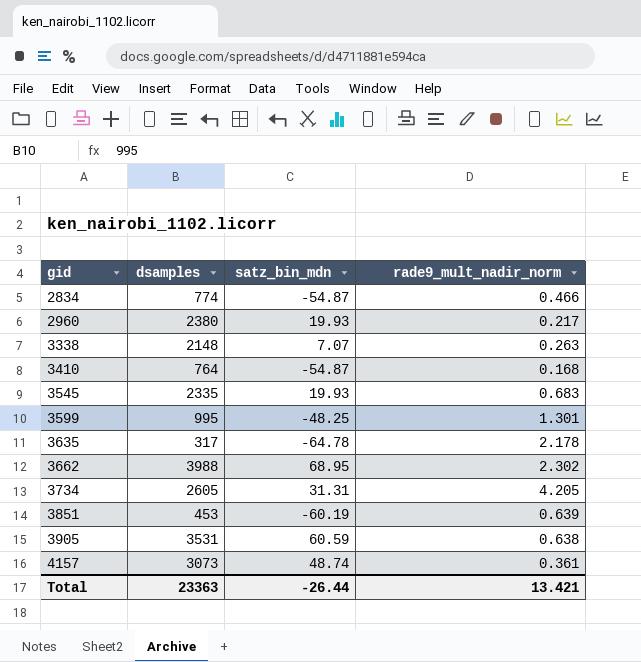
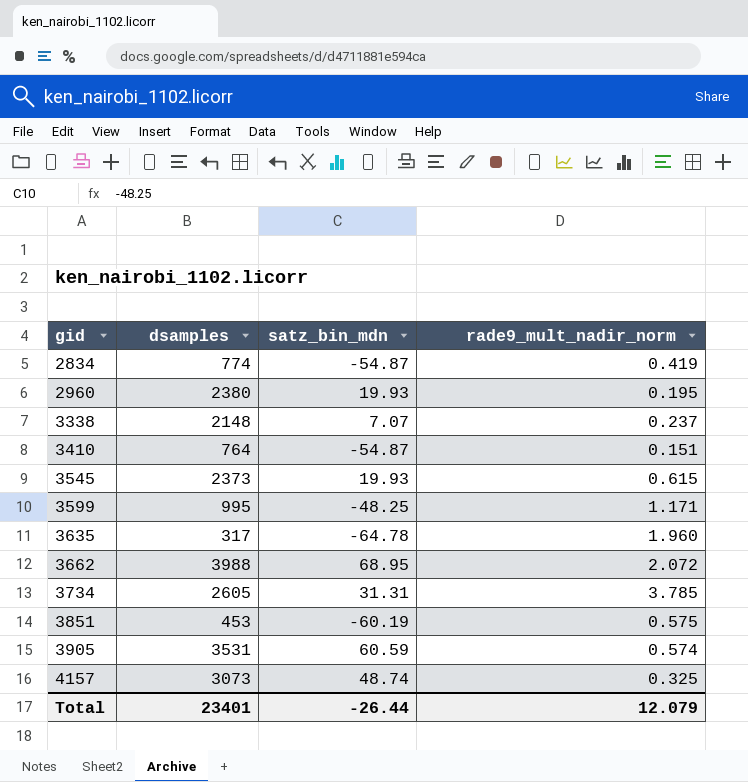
2834 | rade9_mult_nadir_norm: 0.466 -> 0.419
2960 | rade9_mult_nadir_norm: 0.217 -> 0.195
3338 | rade9_mult_nadir_norm: 0.263 -> 0.237
3410 | rade9_mult_nadir_norm: 0.168 -> 0.151
3545 | dsamples: 2335 -> 2373
3545 | rade9_mult_nadir_norm: 0.683 -> 0.615
3599 | rade9_mult_nadir_norm: 1.301 -> 1.171
3635 | rade9_mult_nadir_norm: 2.178 -> 1.960
3662 | rade9_mult_nadir_norm: 2.302 -> 2.072
3734 | rade9_mult_nadir_norm: 4.205 -> 3.785
3851 | rade9_mult_nadir_norm: 0.639 -> 0.575
3905 | rade9_mult_nadir_norm: 0.638 -> 0.574
4157 | rade9_mult_nadir_norm: 0.361 -> 0.325
Total | dsamples: 23363 -> 23401
Total | rade9_mult_nadir_norm: 13.421 -> 12.079

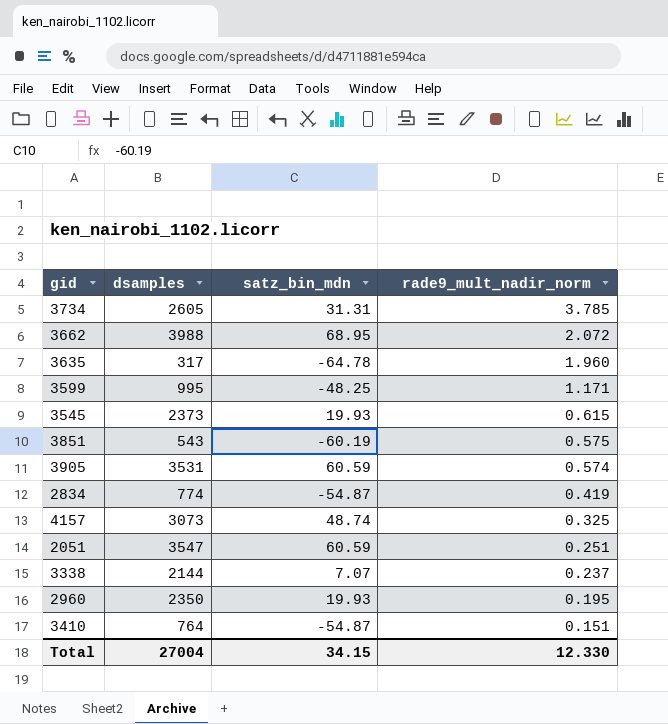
row order: gid ascending -> rade9_mult_nadir_norm descending
3851 | dsamples: 453 -> 543
row 2051: none -> 3547 | 60.59 | 0.251
3338 | dsamples: 2148 -> 2144
2960 | dsamples: 2380 -> 2350
Total | dsamples: 23401 -> 27004
Total | satz_bin_mdn: -26.44 -> 34.15
Total | rade9_mult_nadir_norm: 12.079 -> 12.330

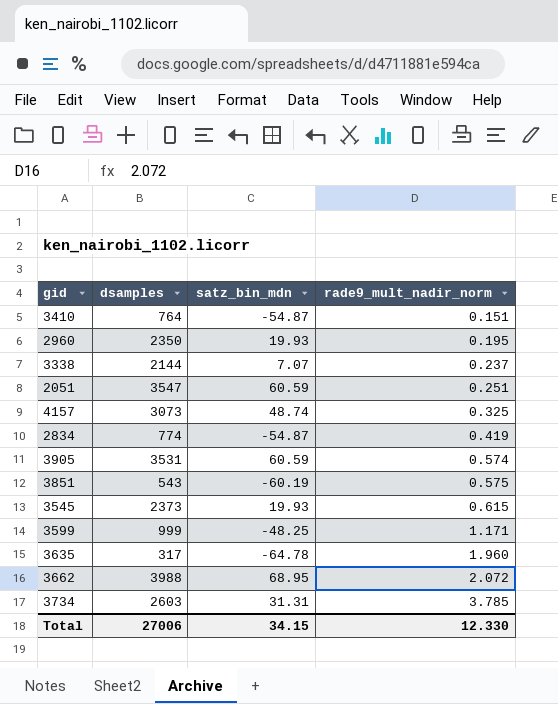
row order: rade9_mult_nadir_norm descending -> rade9_mult_nadir_norm ascending
3599 | dsamples: 995 -> 999
3734 | dsamples: 2605 -> 2603
Total | dsamples: 27004 -> 27006

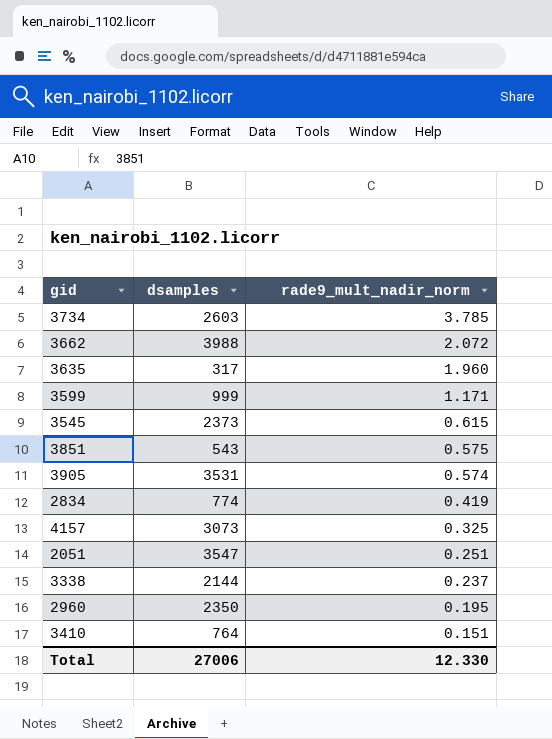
row order: rade9_mult_nadir_norm ascending -> rade9_mult_nadir_norm descending
column satz_bin_mdn | position: 3 -> none

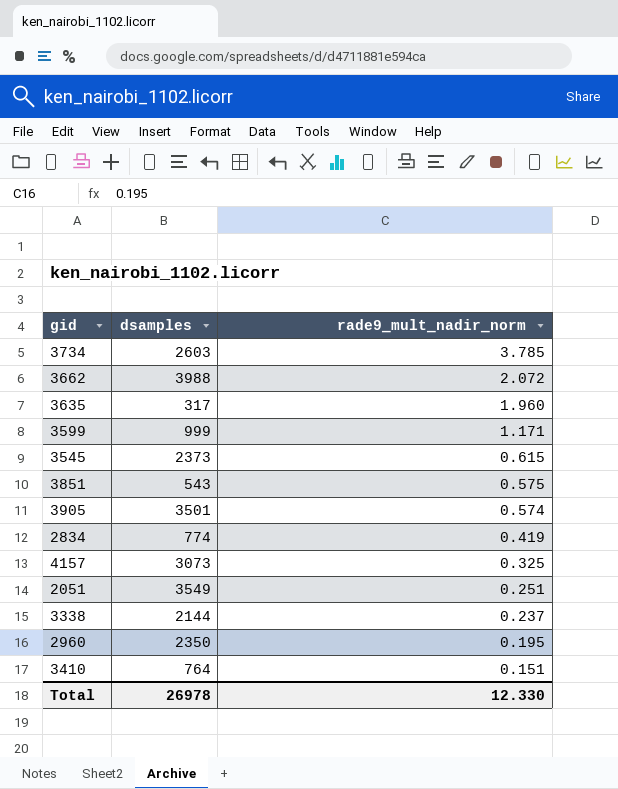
3905 | dsamples: 3531 -> 3501
2051 | dsamples: 3547 -> 3549
Total | dsamples: 27006 -> 26978

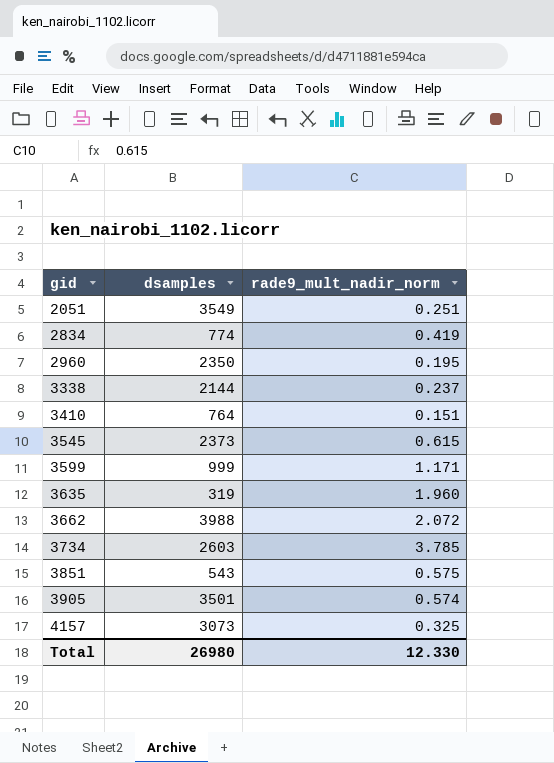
row order: rade9_mult_nadir_norm descending -> gid ascending
3635 | dsamples: 317 -> 319
Total | dsamples: 26978 -> 26980

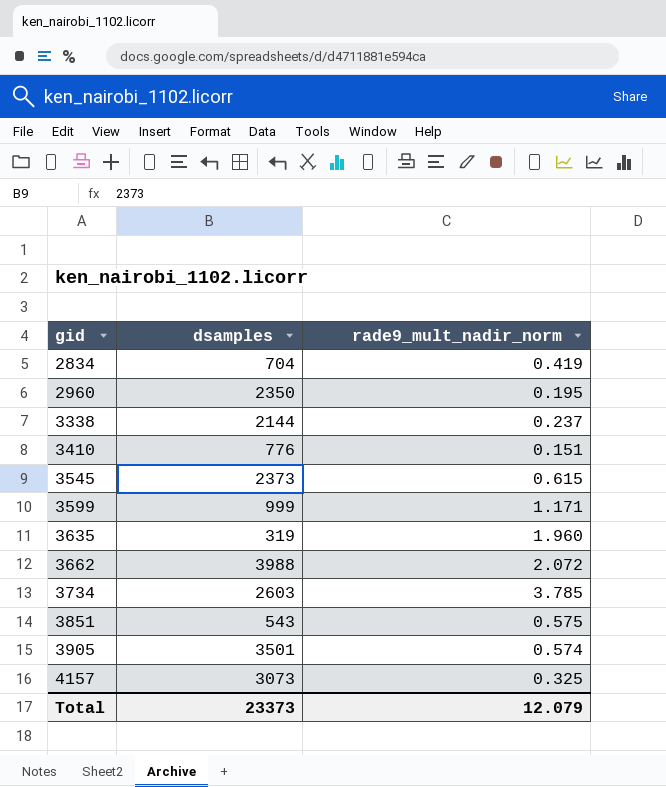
row 2051: 3549 | 0.251 -> none
2834 | dsamples: 774 -> 704
3410 | dsamples: 764 -> 776
Total | dsamples: 26980 -> 23373
Total | rade9_mult_nadir_norm: 12.330 -> 12.079

